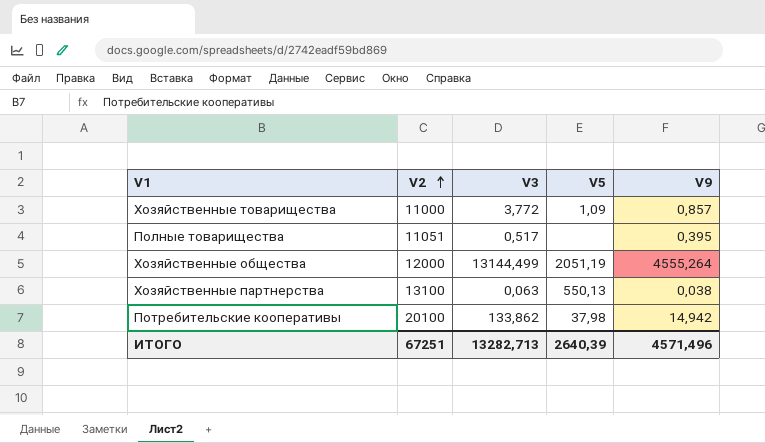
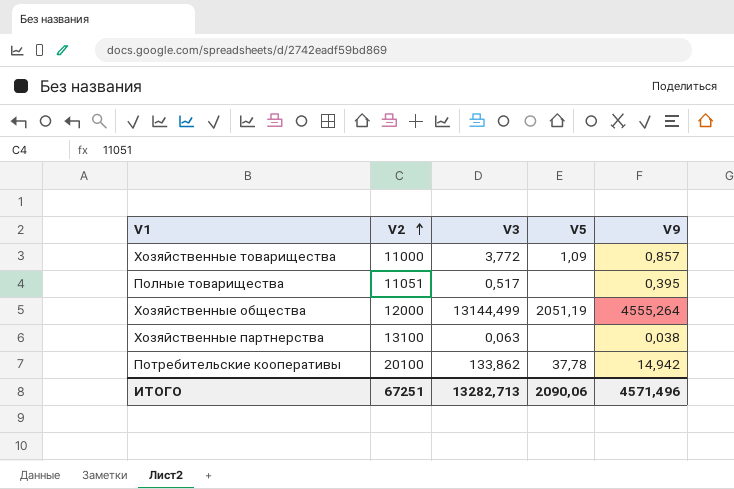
Хозяйственные партнерства | V5: 550,13 -> none
Потребительские кооперативы | V5: 37,98 -> 37,78
ИТОГО | V5: 2640,39 -> 2090,06

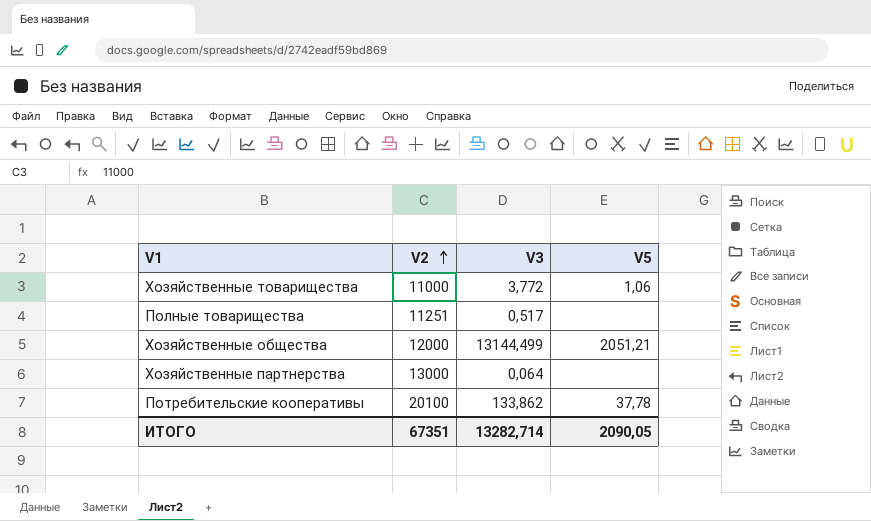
column V9 | position: 5 -> none
Хозяйственные товарищества | V5: 1,09 -> 1,06
Полные товарищества | V2: 11051 -> 11251
Хозяйственные общества | V5: 2051,19 -> 2051,21
Хозяйственные партнерства | V2: 13100 -> 13000
Хозяйственные партнерства | V3: 0,063 -> 0,064
ИТОГО | V2: 67251 -> 67351
ИТОГО | V3: 13282,713 -> 13282,714
ИТОГО | V5: 2090,06 -> 2090,05

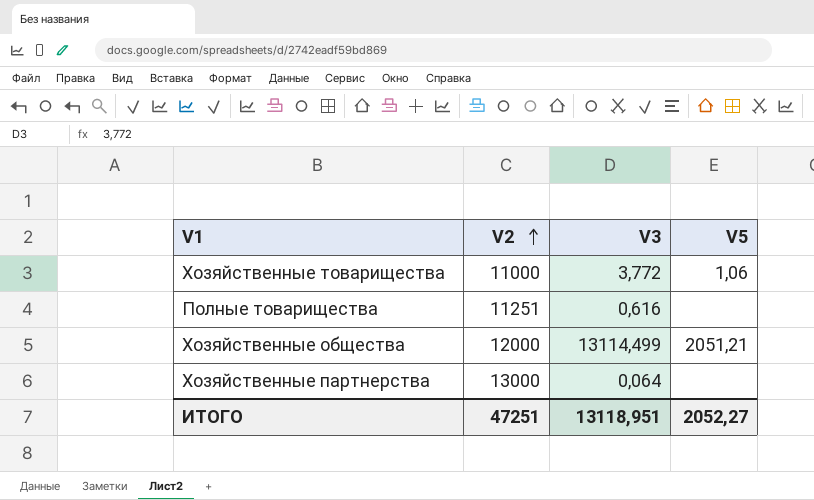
row Потребительские кооперативы: 20100 | 133,862 | 37,78 -> none
Полные товарищества | V3: 0,517 -> 0,616
Хозяйственные общества | V3: 13144,499 -> 13114,499
ИТОГО | V2: 67351 -> 47251
ИТОГО | V3: 13282,714 -> 13118,951
ИТОГО | V5: 2090,05 -> 2052,27

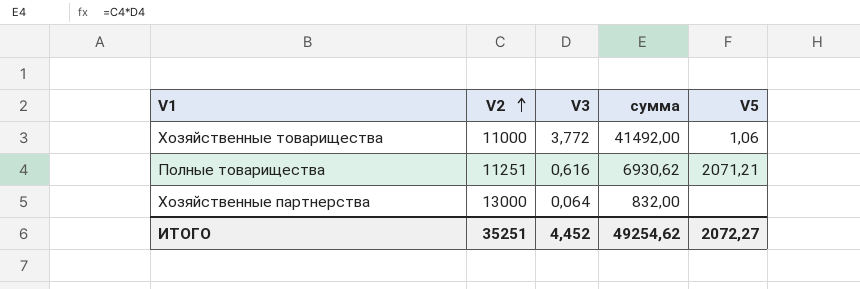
column сумма | formula: none -> [V2] * [V3]
row Хозяйственные общества: 12000 | 13114,499 | 2051,21 -> none
Полные товарищества | V5: none -> 2071,21
ИТОГО | V2: 47251 -> 35251
ИТОГО | V3: 13118,951 -> 4,452
ИТОГО | V5: 2052,27 -> 2072,27

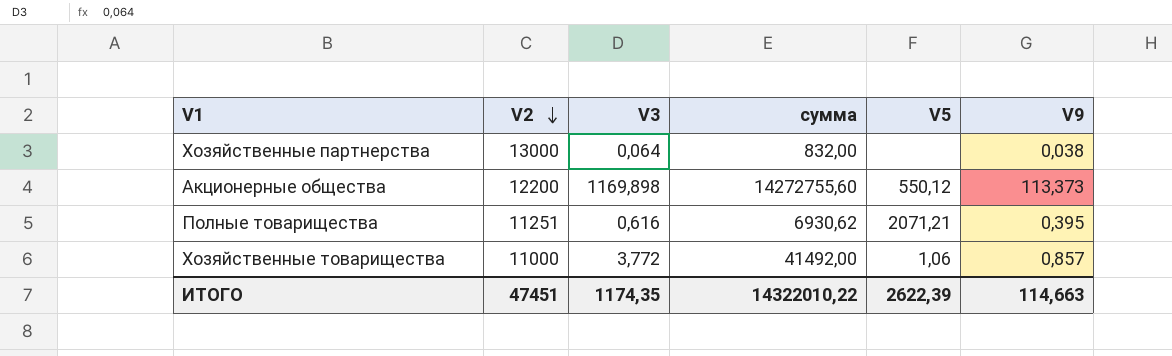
row order: V2 ascending -> V2 descending
column V9 | position: none -> 6
row Акционерные общества: none -> 12200 | 1169,898 | 14272755,60 | 550,12 | 113,373
ИТОГО | V2: 35251 -> 47451
ИТОГО | V3: 4,452 -> 1174,35
ИТОГО | сумма: 49254,62 -> 14322010,22
ИТОГО | V5: 2072,27 -> 2622,39

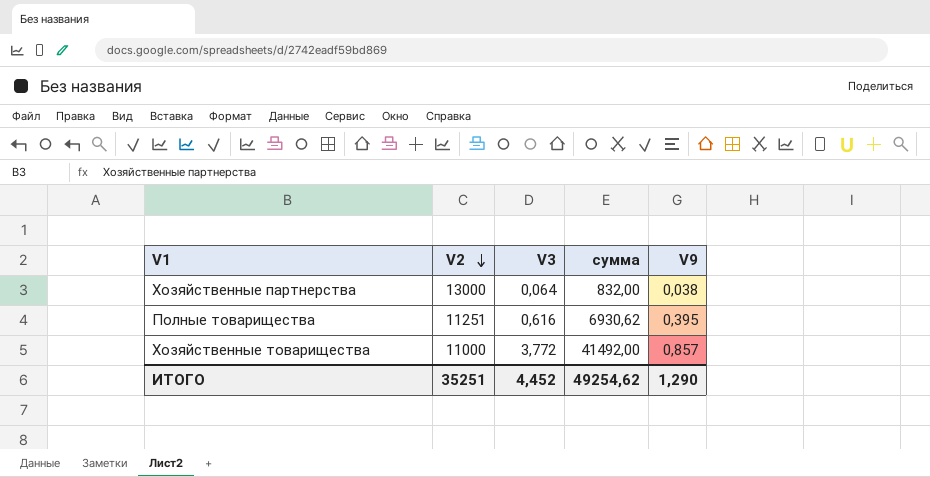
column V5 | position: 5 -> none
row Акционерные общества: 12200 | 1169,898 | 14272755,60 | 550,12 | 113,373 -> none
ИТОГО | V2: 47451 -> 35251
ИТОГО | V3: 1174,35 -> 4,452
ИТОГО | сумма: 14322010,22 -> 49254,62
ИТОГО | V9: 114,663 -> 1,290

